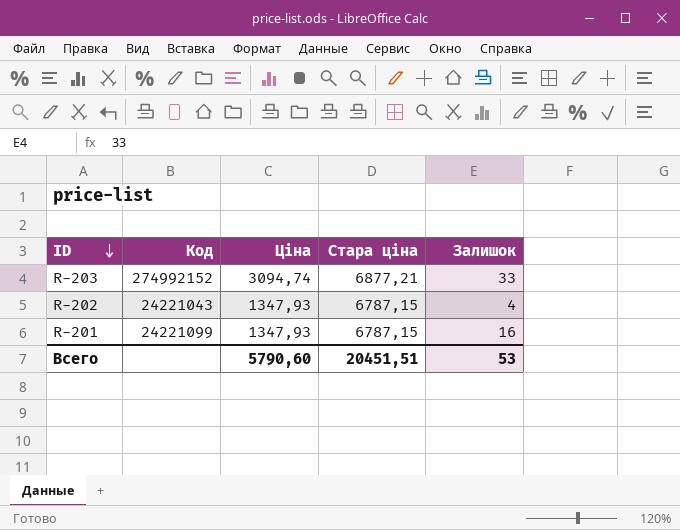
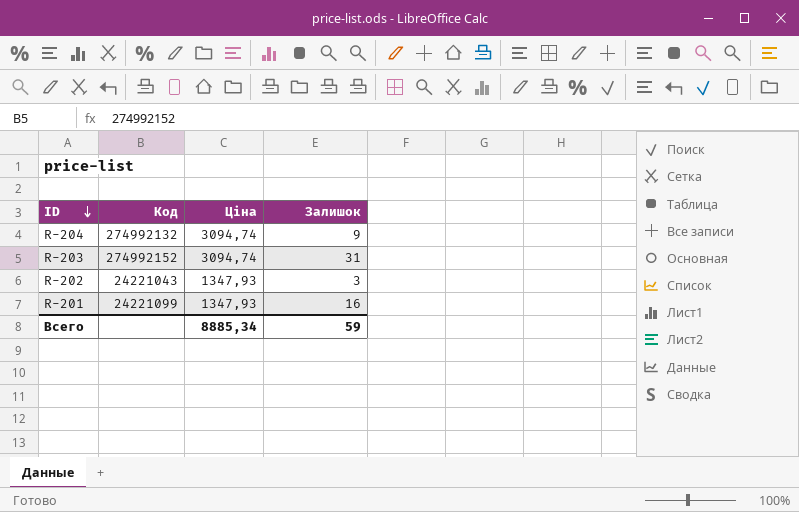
column Стара ціна | position: 4 -> none
row R-204: none -> 274992132 | 3094,74 | 9
R-203 | Залишок: 33 -> 31
R-202 | Залишок: 4 -> 3
Всего | Ціна: 5790,60 -> 8885,34
Всего | Залишок: 53 -> 59

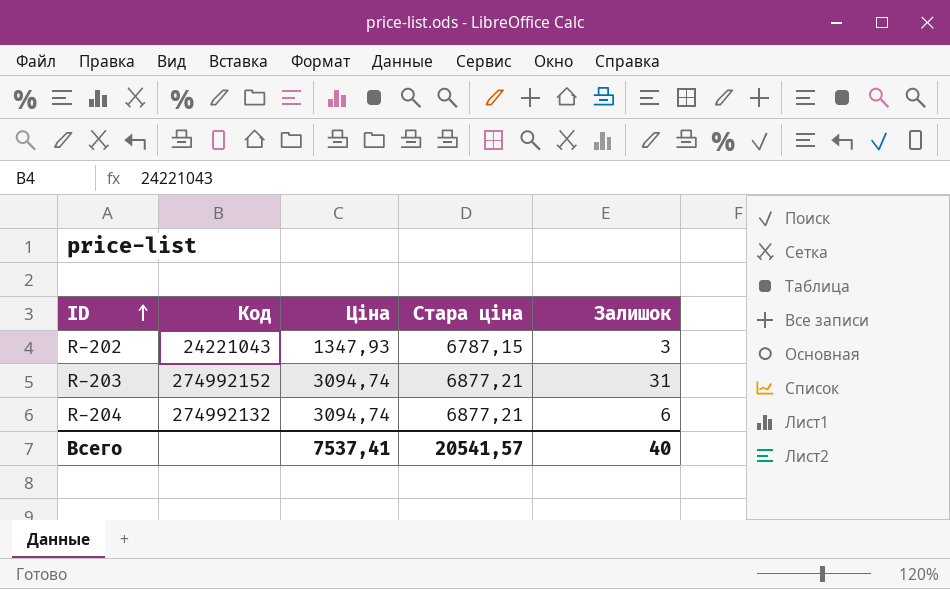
row order: ID descending -> ID ascending
column Стара ціна | position: none -> 4
row R-201: 24221099 | 1347,93 | 16 -> none
R-204 | Залишок: 9 -> 6
Всего | Ціна: 8885,34 -> 7537,41
Всего | Залишок: 59 -> 40

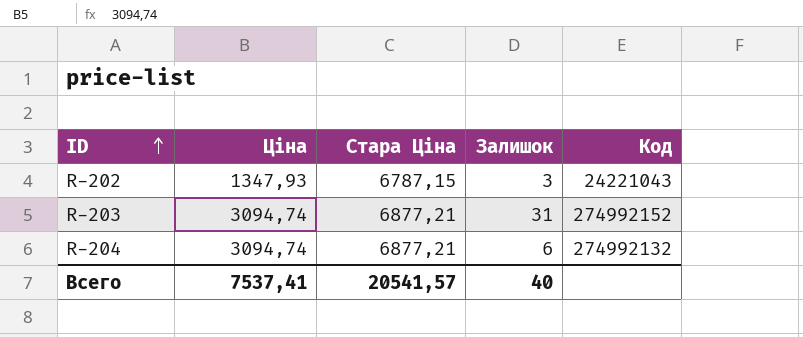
column name: Стара ціна -> Стара Ціна
column Код | position: 2 -> 5

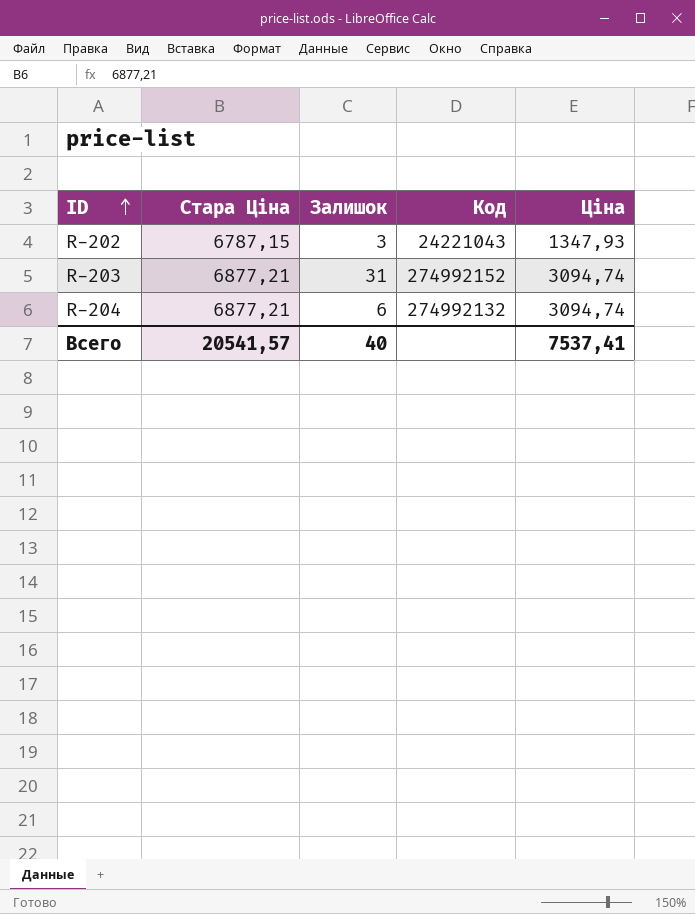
column Ціна | position: 2 -> 5

